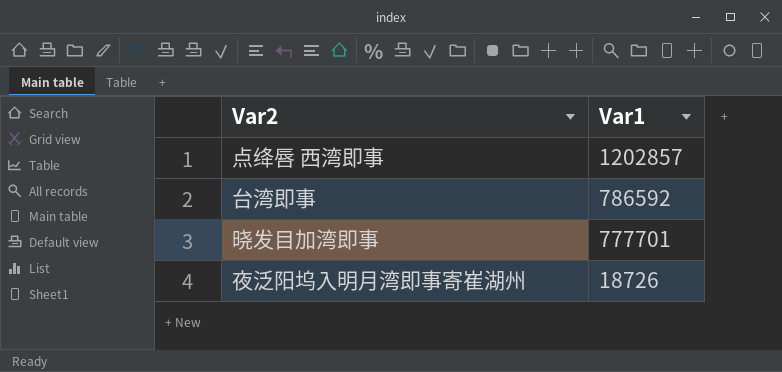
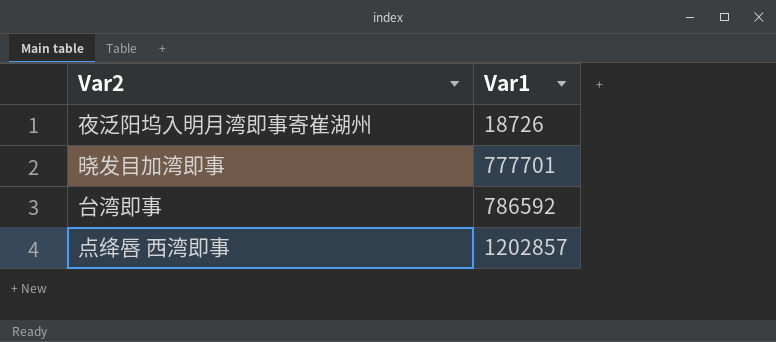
row order: Var1 descending -> Var1 ascending

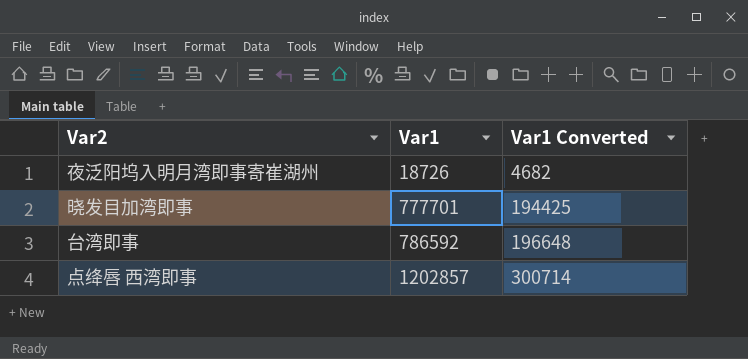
column Var1 Converted | formula: none -> [Var1] * 0.25

